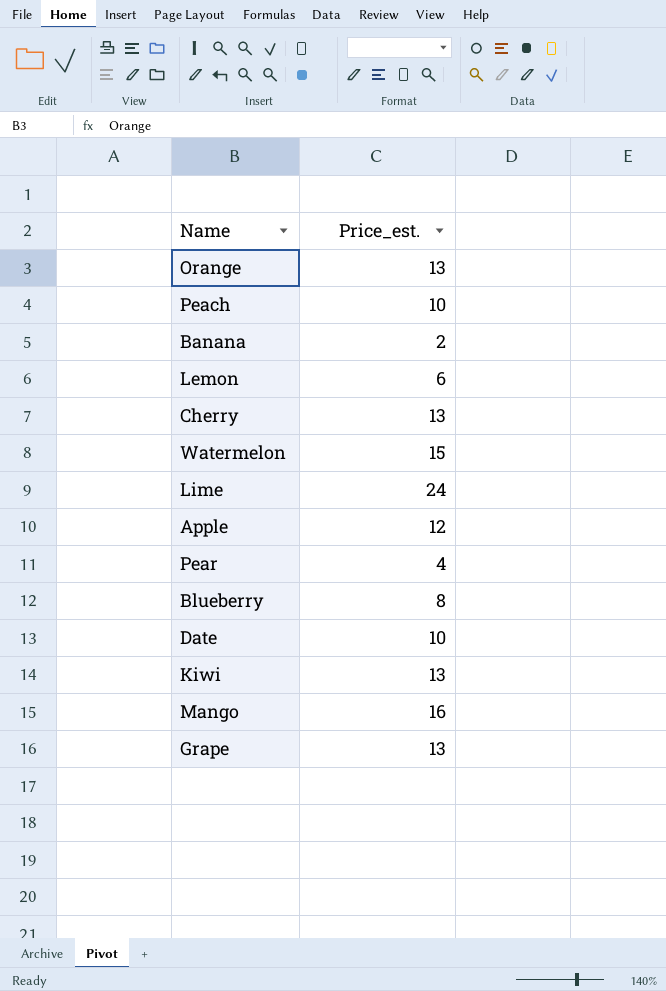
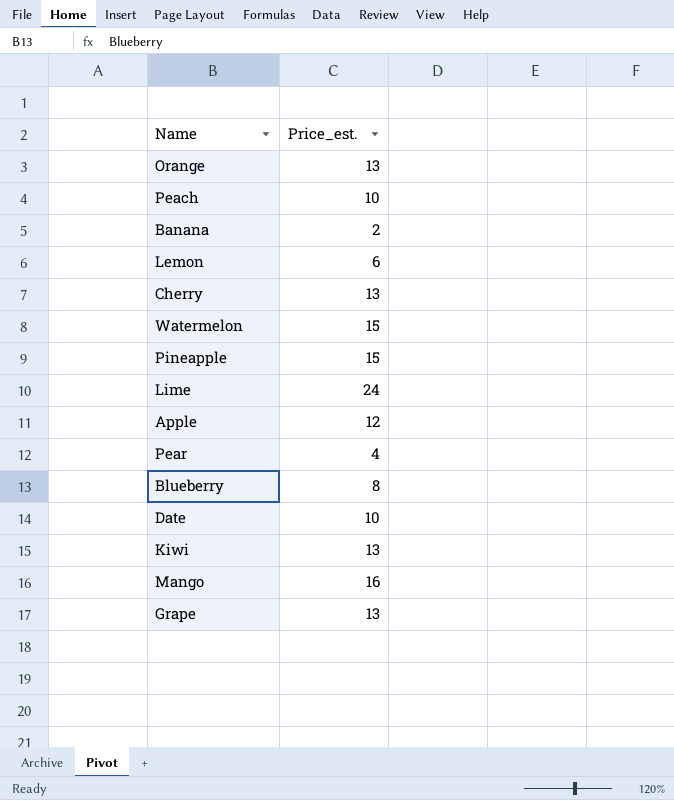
row Pineapple: none -> 15

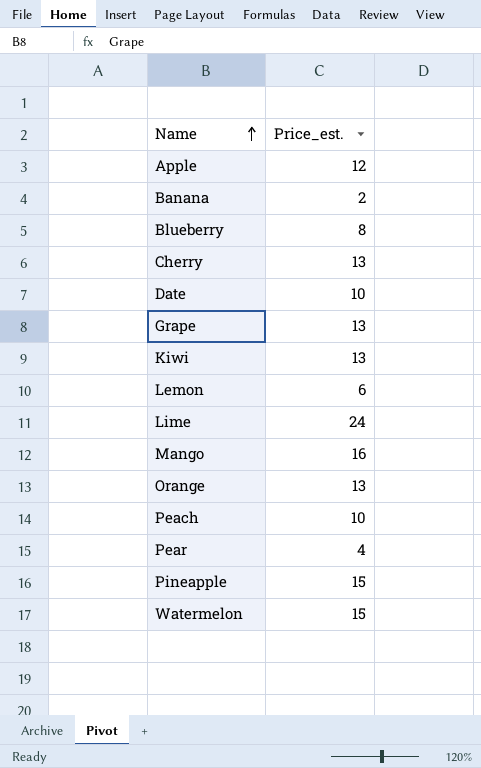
row order: none -> Name ascending

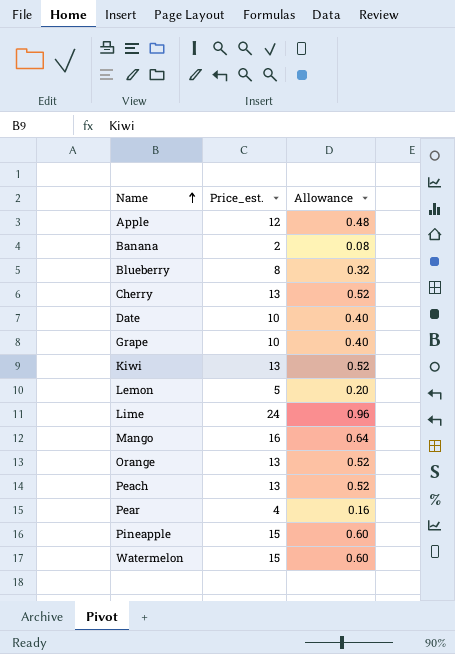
column Allowance | formula: none -> [Price_est.] * 0.04
Grape | Price_est.: 13 -> 10
Lemon | Price_est.: 6 -> 5
Peach | Price_est.: 10 -> 13

